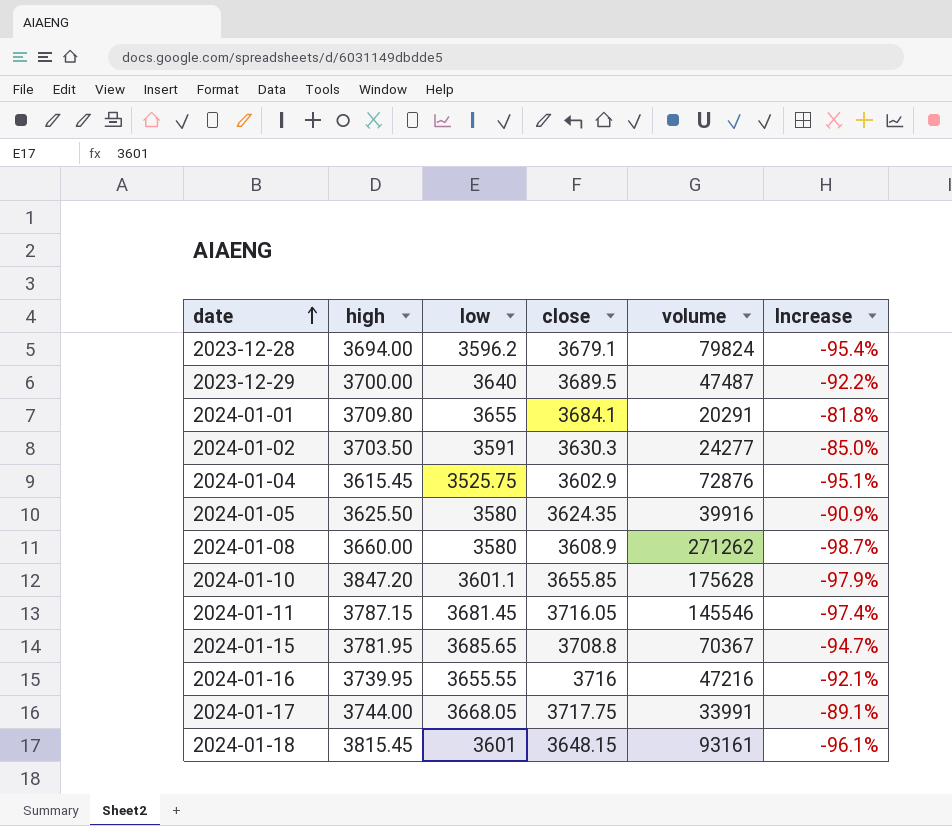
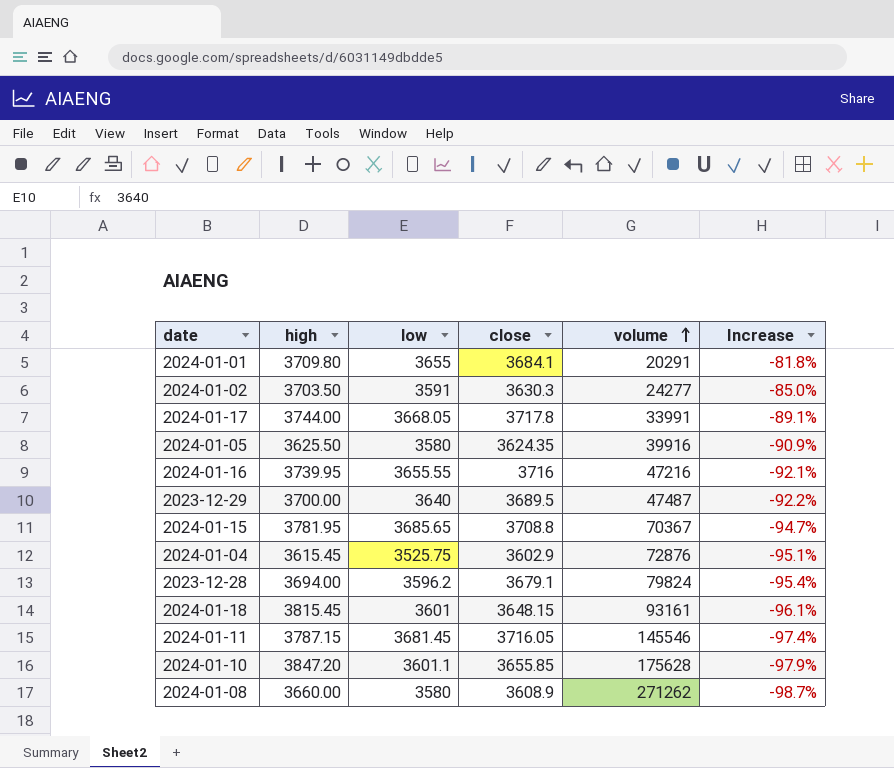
row order: date ascending -> volume ascending
2024-01-17 | close: 3717.75 -> 3717.8

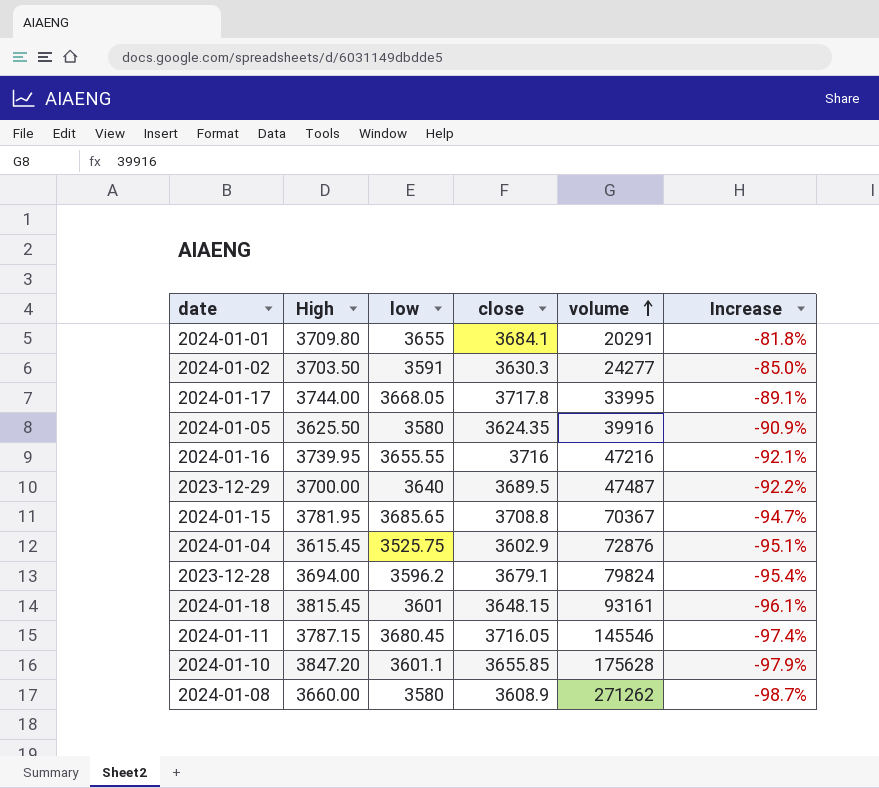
column name: high -> High
2024-01-17 | volume: 33991 -> 33995
2024-01-11 | low: 3681.45 -> 3680.45

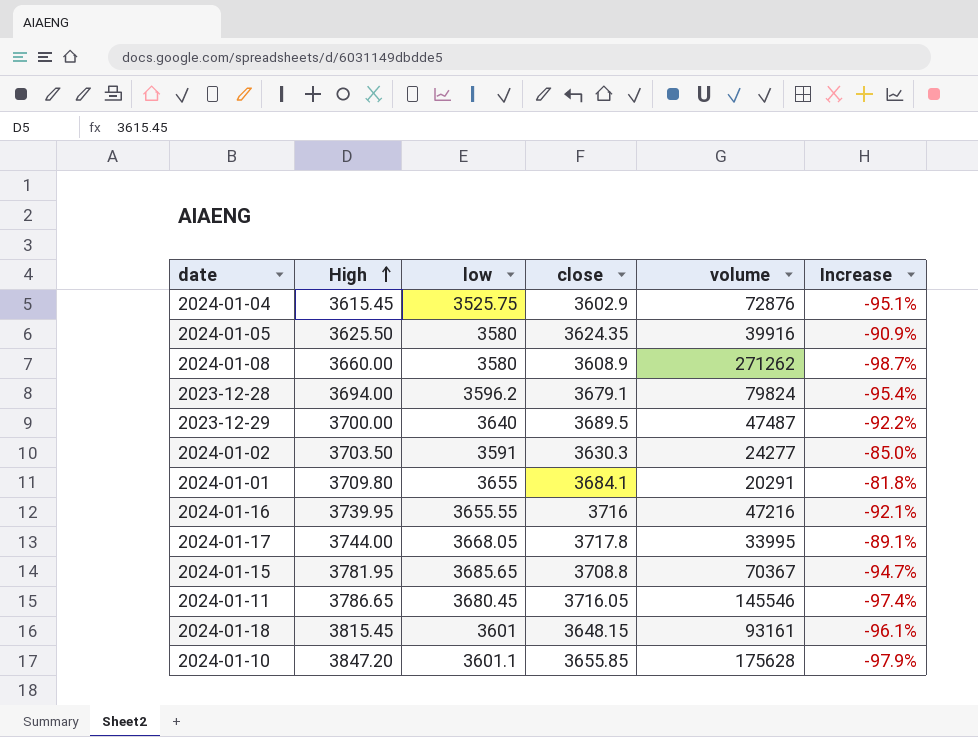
row order: volume ascending -> High ascending
2024-01-11 | High: 3787.15 -> 3786.65

